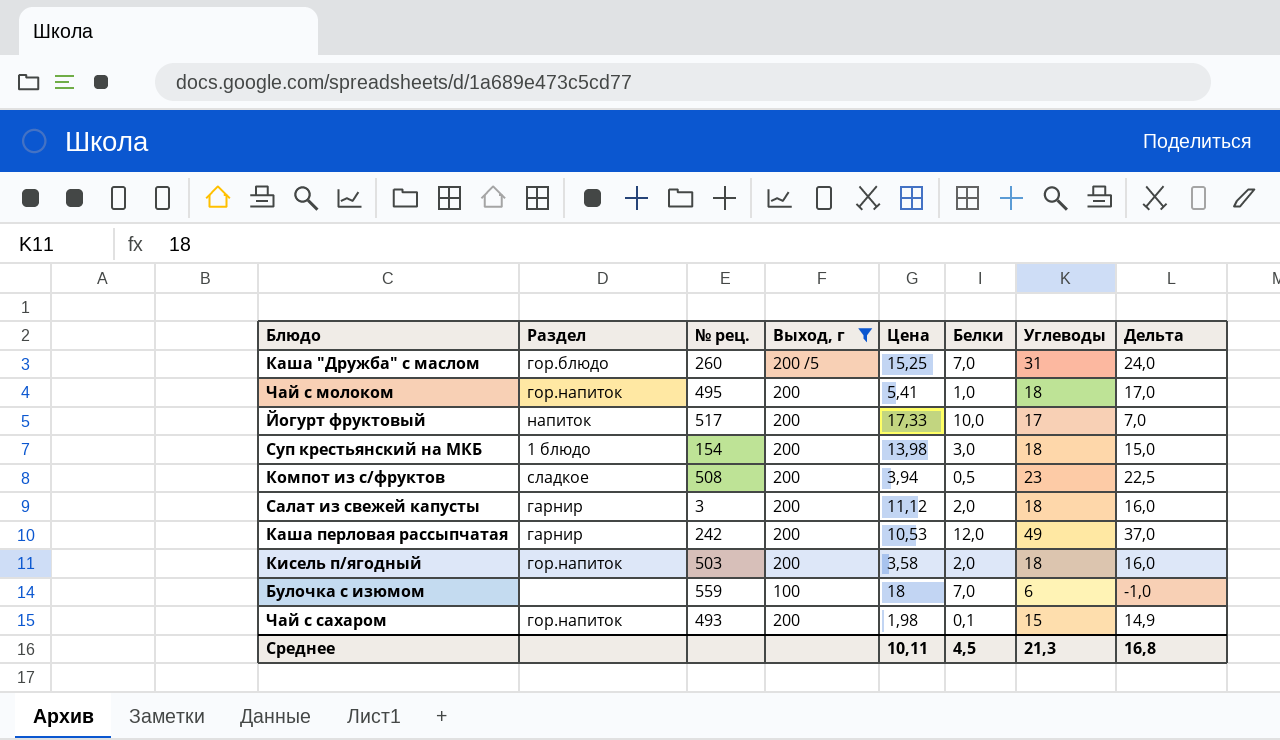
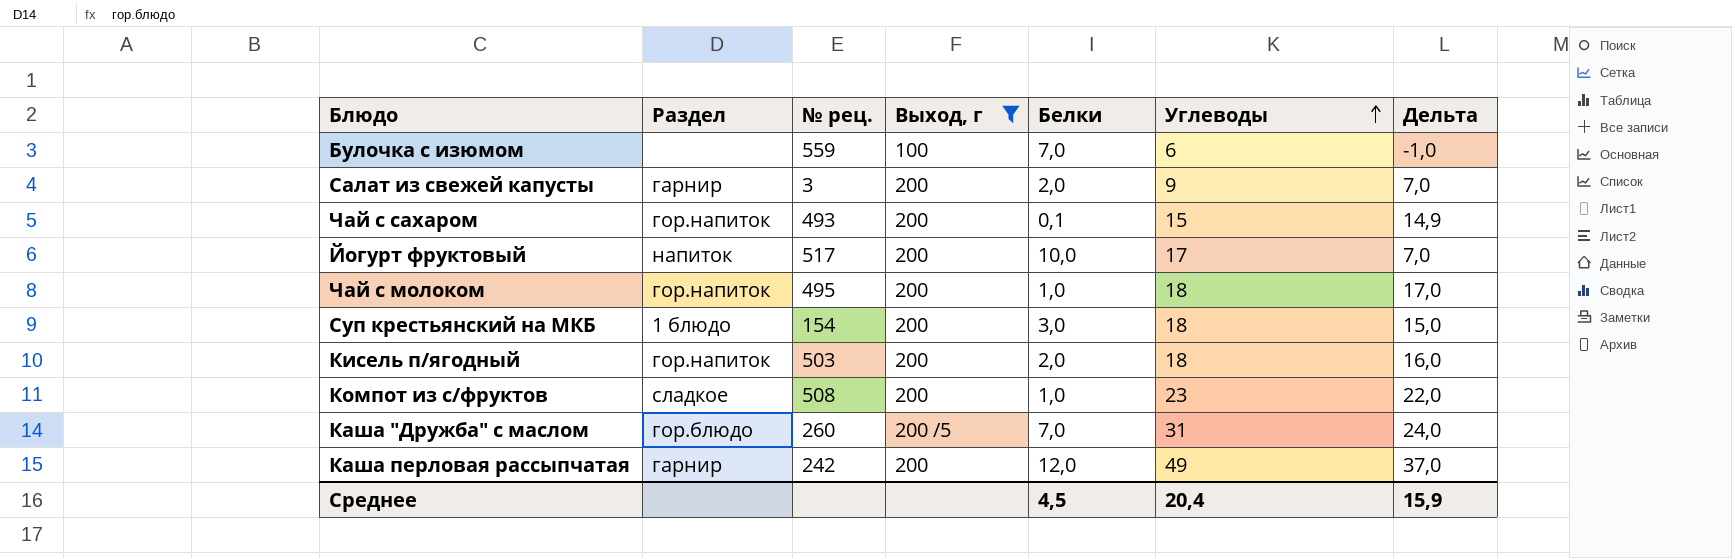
row order: none -> Углеводы ascending
column Цена | position: 5 -> none
Салат из свежей капусты | Углеводы: 18 -> 9
Салат из свежей капусты | Дельта: 16,0 -> 7,0
Компот из с/фруктов | Белки: 0,5 -> 1,0
Компот из с/фруктов | Дельта: 22,5 -> 22,0
Среднее | Углеводы: 21,3 -> 20,4
Среднее | Дельта: 16,8 -> 15,9

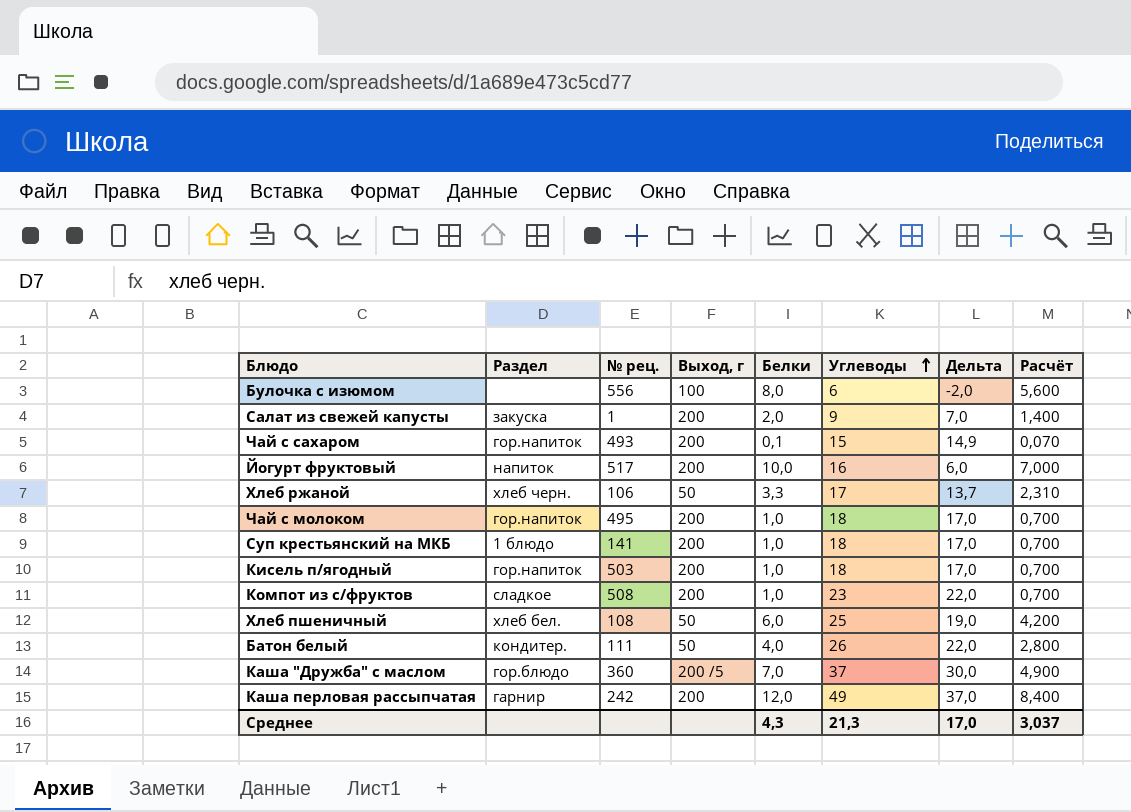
filter: Выход, г != 50 -> none
column Расчёт | formula: none -> [Белки] * 0,7
Булочка с изюмом | № рец.: 559 -> 556
Булочка с изюмом | Белки: 7,0 -> 8,0
Булочка с изюмом | Дельта: -1,0 -> -2,0
Салат из свежей капусты | Раздел: гарнир -> закуска
Салат из свежей капусты | № рец.: 3 -> 1
Йогурт фруктовый | Углеводы: 17 -> 16
Йогурт фруктовый | Дельта: 7,0 -> 6,0
Суп крестьянский на МКБ | № рец.: 154 -> 141
Суп крестьянский на МКБ | Белки: 3,0 -> 1,0
Суп крестьянский на МКБ | Дельта: 15,0 -> 17,0
Кисель п/ягодный | Белки: 2,0 -> 1,0
Кисель п/ягодный | Дельта: 16,0 -> 17,0
Каша "Дружба" с маслом | № рец.: 260 -> 360
Каша "Дружба" с маслом | Углеводы: 31 -> 37
Каша "Дружба" с маслом | Дельта: 24,0 -> 30,0
Среднее | Белки: 4,5 -> 4,3
Среднее | Углеводы: 20,4 -> 21,3
Среднее | Дельта: 15,9 -> 17,0

